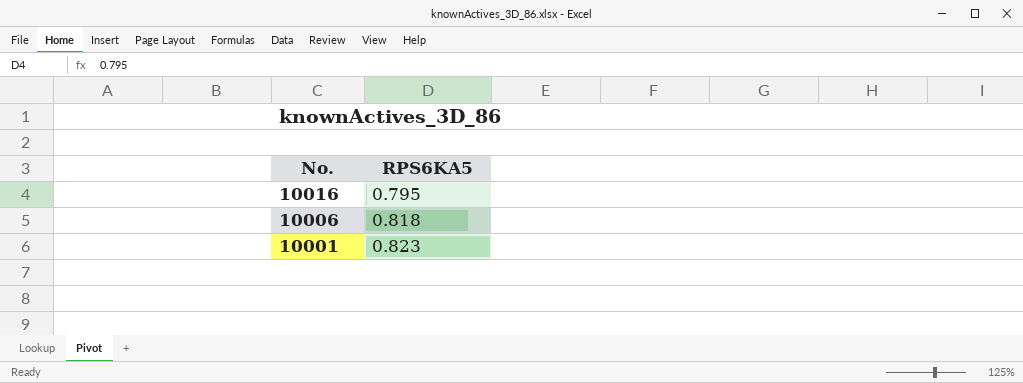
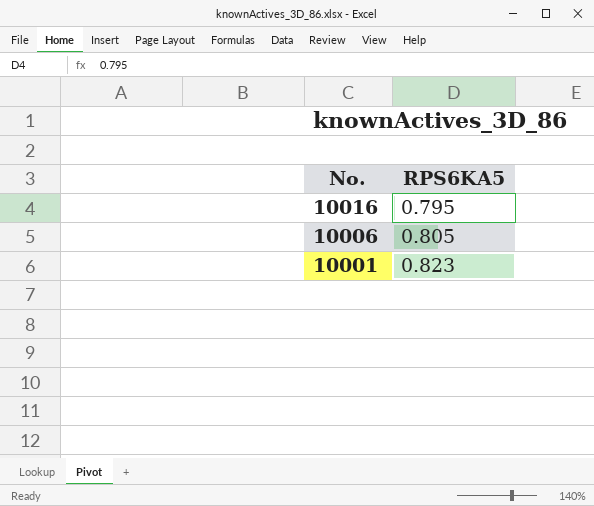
10006 | RPS6KA5: 0.818 -> 0.805

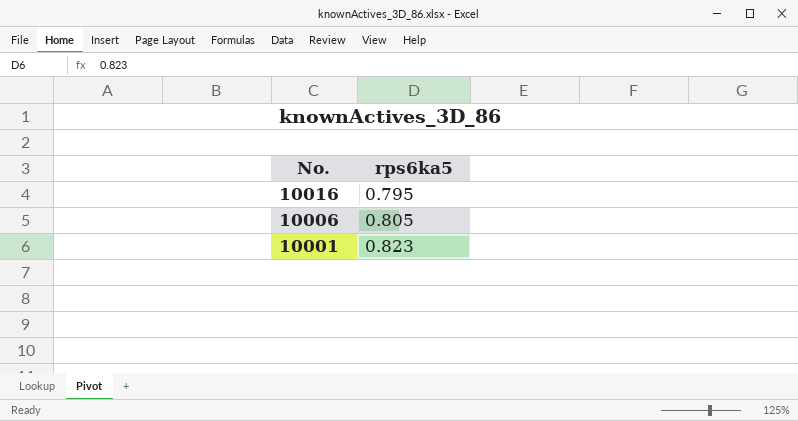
column name: RPS6KA5 -> rps6ka5

